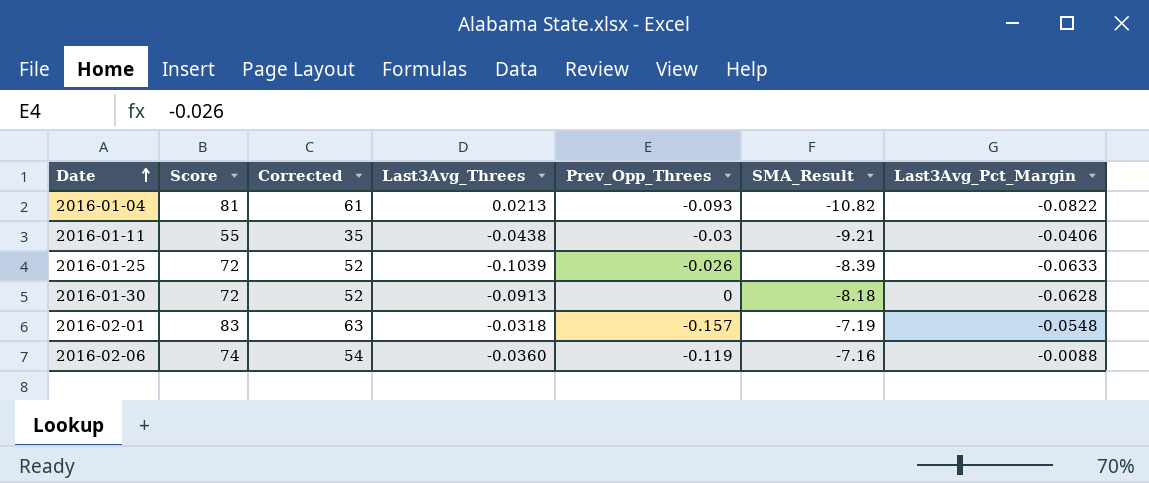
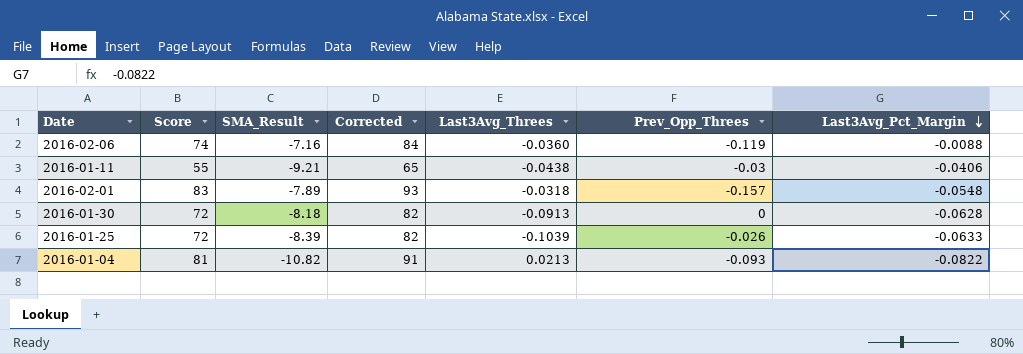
row order: Date ascending -> Last3Avg_Pct_Margin descending
column SMA_Result | position: 6 -> 3
column Corrected | formula: [Score] - 20 -> [Score] + 10
2016-02-01 | SMA_Result: -7.19 -> -7.89

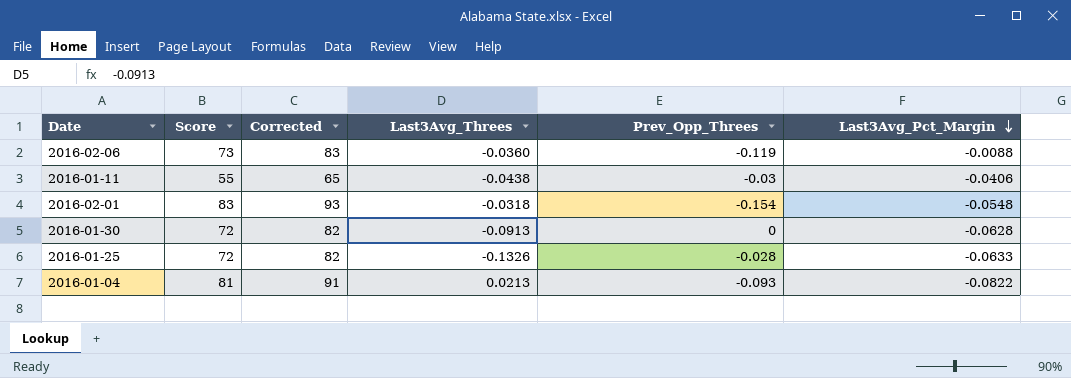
column SMA_Result | position: 3 -> none
2016-02-06 | Score: 74 -> 73
2016-02-06 | Corrected: 84 -> 83
2016-02-01 | Prev_Opp_Threes: -0.157 -> -0.154
2016-01-25 | Last3Avg_Threes: -0.1039 -> -0.1326
2016-01-25 | Prev_Opp_Threes: -0.026 -> -0.028

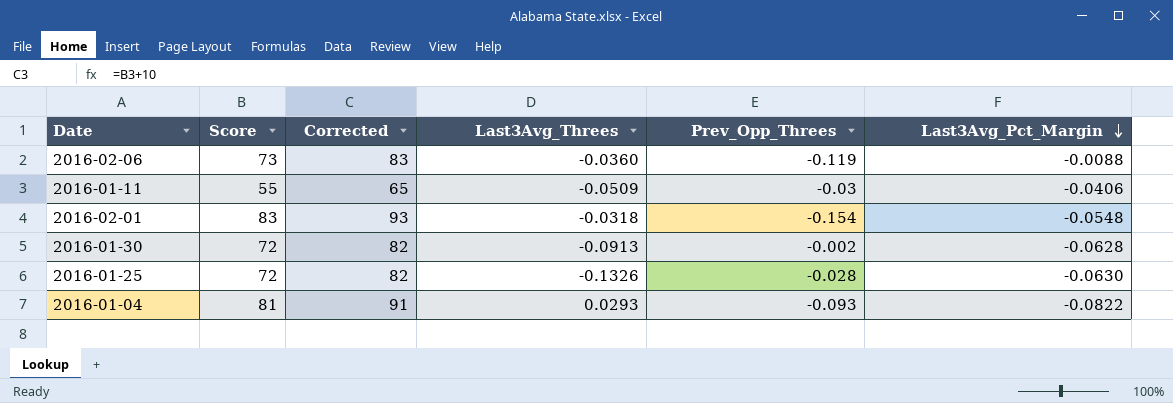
2016-01-11 | Last3Avg_Threes: -0.0438 -> -0.0509
2016-01-30 | Prev_Opp_Threes: 0 -> -0.002
2016-01-25 | Last3Avg_Pct_Margin: -0.0633 -> -0.0630
2016-01-04 | Last3Avg_Threes: 0.0213 -> 0.0293

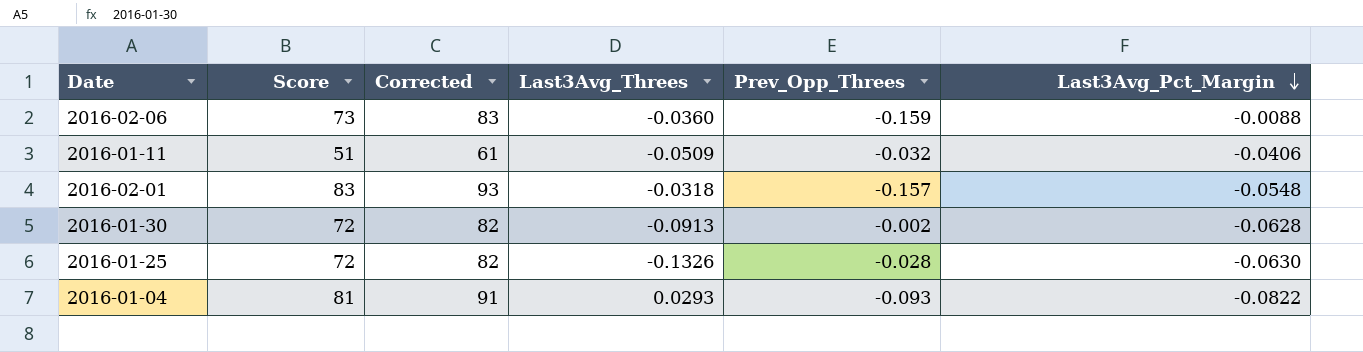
2016-02-06 | Prev_Opp_Threes: -0.119 -> -0.159
2016-01-11 | Score: 55 -> 51
2016-01-11 | Corrected: 65 -> 61
2016-01-11 | Prev_Opp_Threes: -0.03 -> -0.032
2016-02-01 | Prev_Opp_Threes: -0.154 -> -0.157

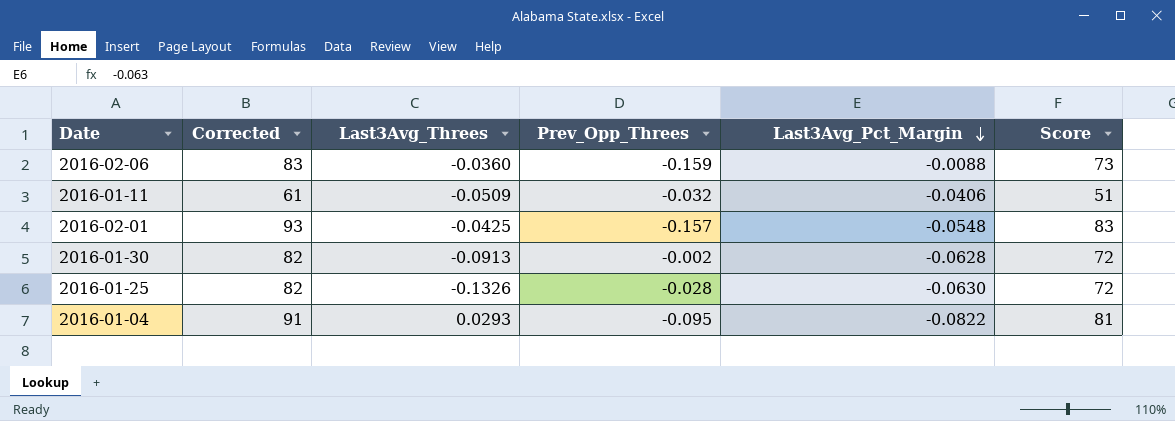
column Score | position: 2 -> 6
2016-02-01 | Last3Avg_Threes: -0.0318 -> -0.0425
2016-01-04 | Prev_Opp_Threes: -0.093 -> -0.095

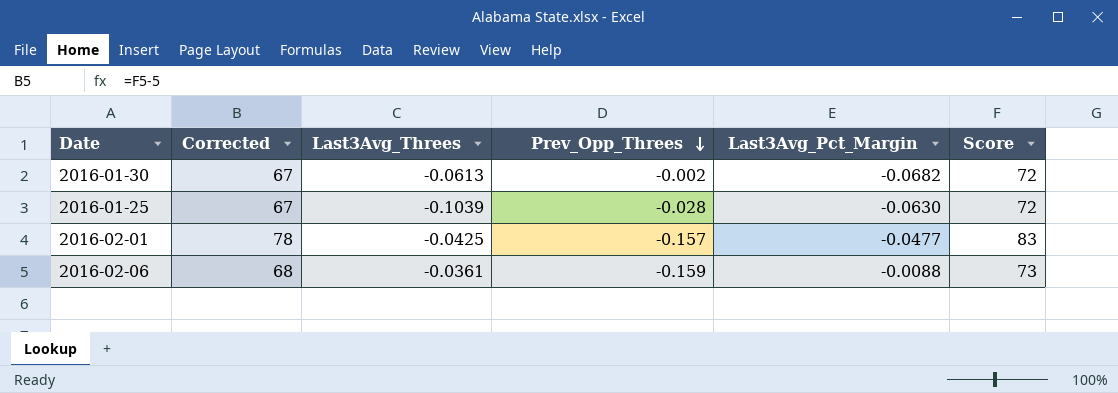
row order: Last3Avg_Pct_Margin descending -> Prev_Opp_Threes descending
column Corrected | formula: [Score] + 10 -> [Score] - 5
row 2016-01-11: 61 | -0.0509 | -0.032 | -0.0406 | 51 -> none
row 2016-01-04: 91 | 0.0293 | -0.095 | -0.0822 | 81 -> none
2016-01-30 | Last3Avg_Threes: -0.0913 -> -0.0613
2016-01-30 | Last3Avg_Pct_Margin: -0.0628 -> -0.0682
2016-01-25 | Last3Avg_Threes: -0.1326 -> -0.1039
2016-02-01 | Last3Avg_Pct_Margin: -0.0548 -> -0.0477
2016-02-06 | Last3Avg_Threes: -0.0360 -> -0.0361

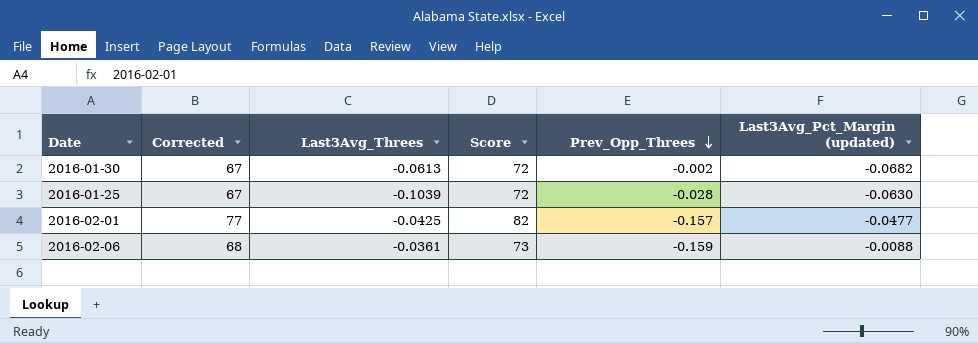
column Score | position: 6 -> 4
column name: Last3Avg_Pct_Margin -> Last3Avg_Pct_Margin (updated)
2016-02-01 | Corrected: 78 -> 77
2016-02-01 | Score: 83 -> 82

